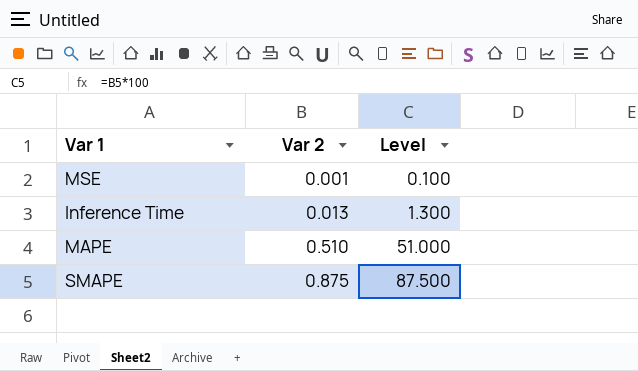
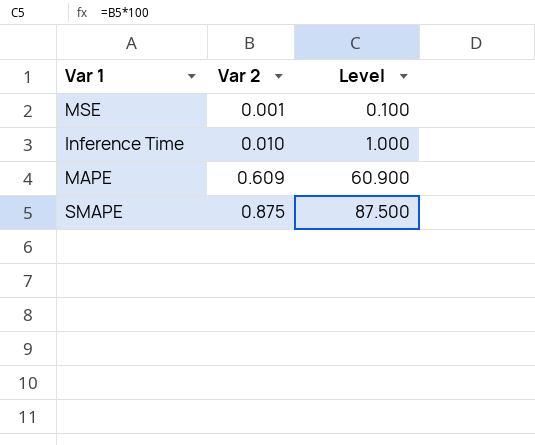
Inference Time | Var 2: 0.013 -> 0.010
Inference Time | Level: 1.300 -> 1.000
MAPE | Var 2: 0.510 -> 0.609
MAPE | Level: 51.000 -> 60.900

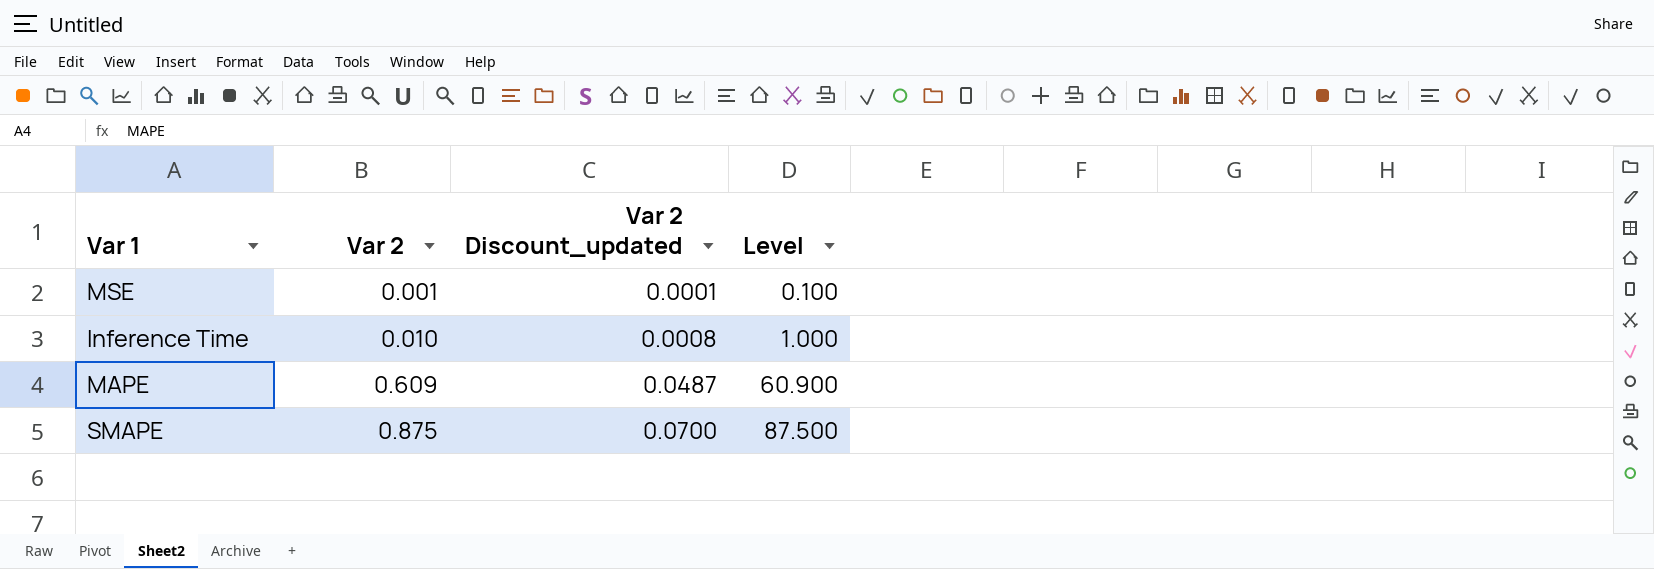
column Var 2 Discount_updated | formula: none -> [Var 2] * 0.08

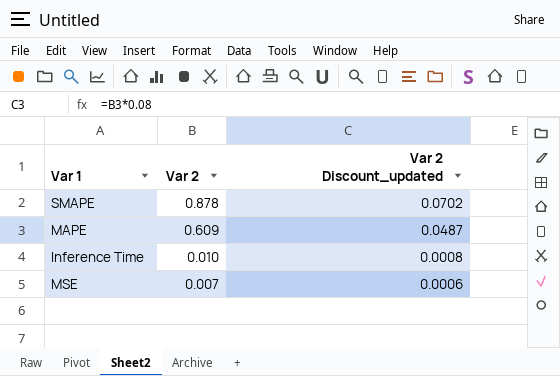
row order: Var 2 ascending -> Var 2 descending
column Level | formula: [Var 2] * 100 -> none
SMAPE | Var 2: 0.875 -> 0.878
SMAPE | Var 2 Discount_updated: 0.0700 -> 0.0702
MSE | Var 2: 0.001 -> 0.007
MSE | Var 2 Discount_updated: 0.0001 -> 0.0006

